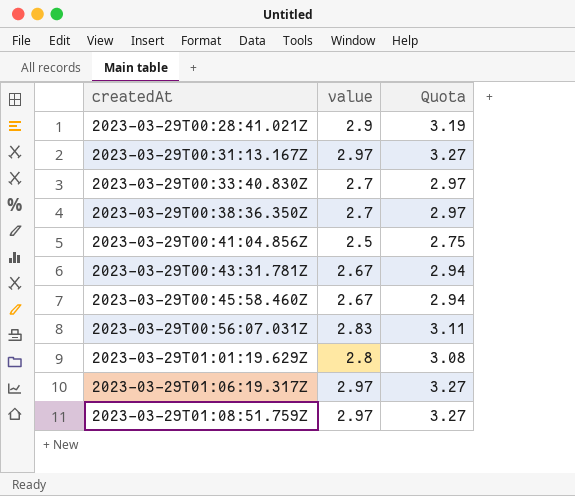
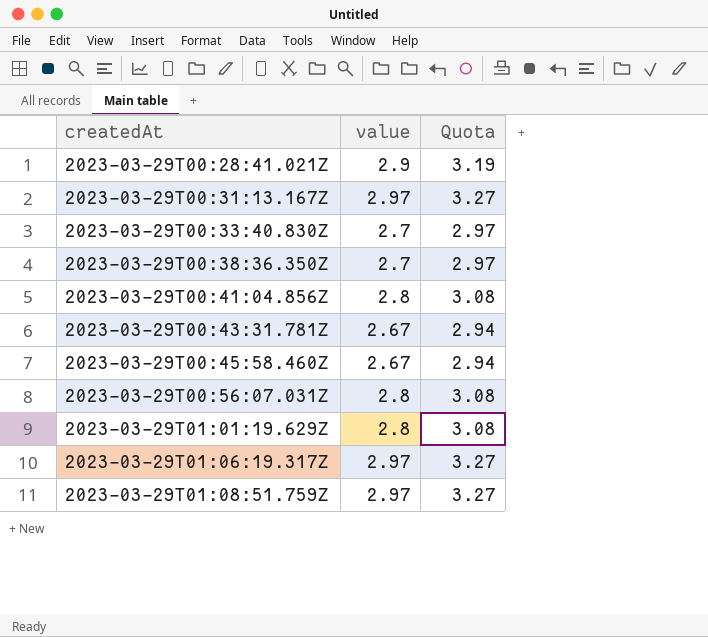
2023-03-29T00:41:04.856Z | value: 2.5 -> 2.8
2023-03-29T00:41:04.856Z | Quota: 2.75 -> 3.08
2023-03-29T00:56:07.031Z | value: 2.83 -> 2.8
2023-03-29T00:56:07.031Z | Quota: 3.11 -> 3.08

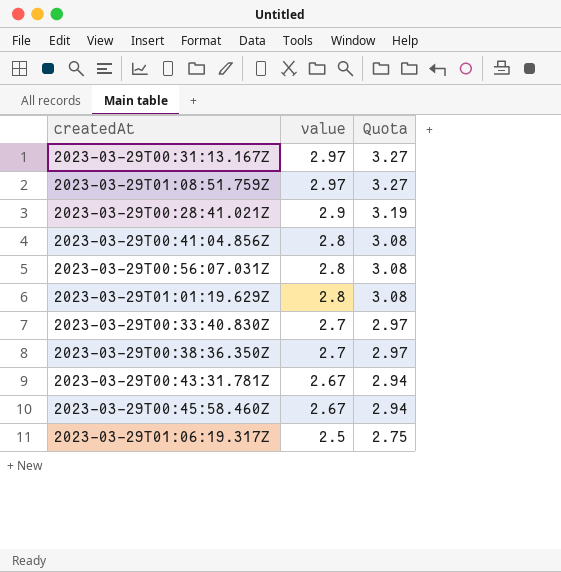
row order: createdAt ascending -> value descending
2023-03-29T01:06:19.317Z | value: 2.97 -> 2.5
2023-03-29T01:06:19.317Z | Quota: 3.27 -> 2.75

